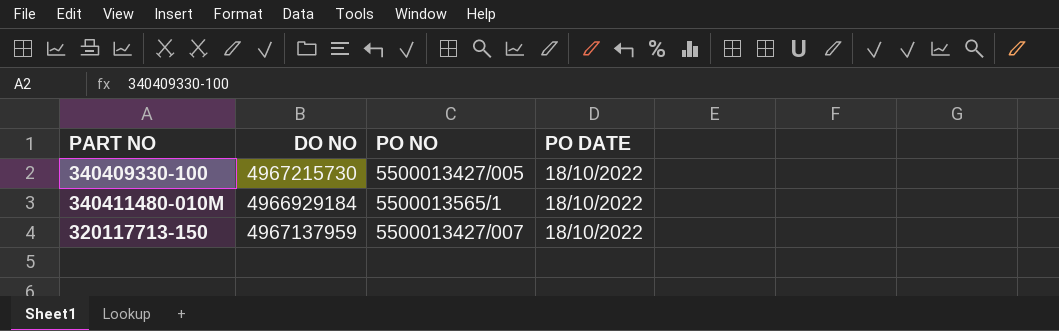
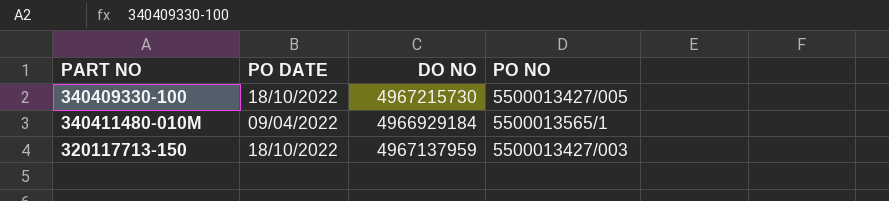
column PO DATE | position: 4 -> 2
340411480-010M | PO DATE: 18/10/2022 -> 09/04/2022
320117713-150 | PO NO: 5500013427/007 -> 5500013427/003

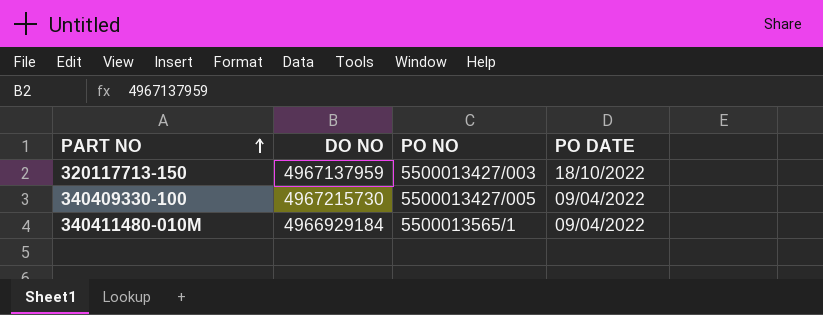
row order: none -> PART NO ascending
column PO DATE | position: 2 -> 4
340409330-100 | PO DATE: 18/10/2022 -> 09/04/2022

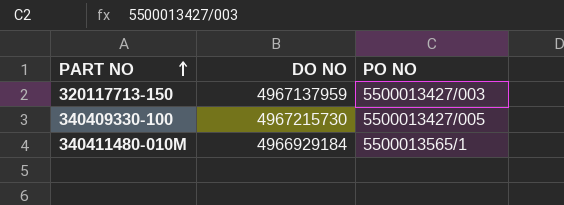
column PO DATE | position: 4 -> none

